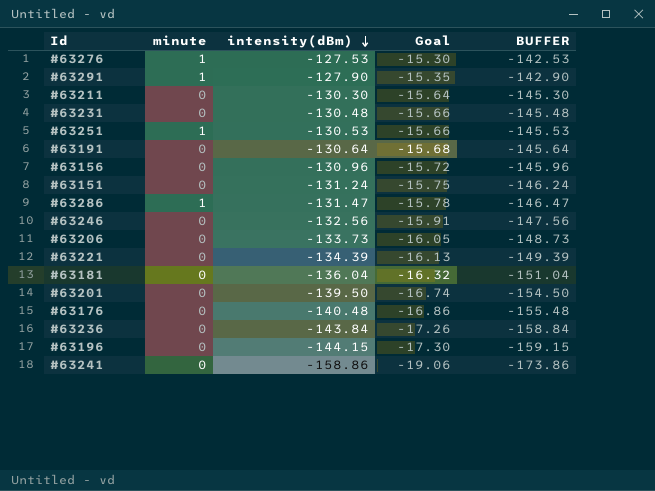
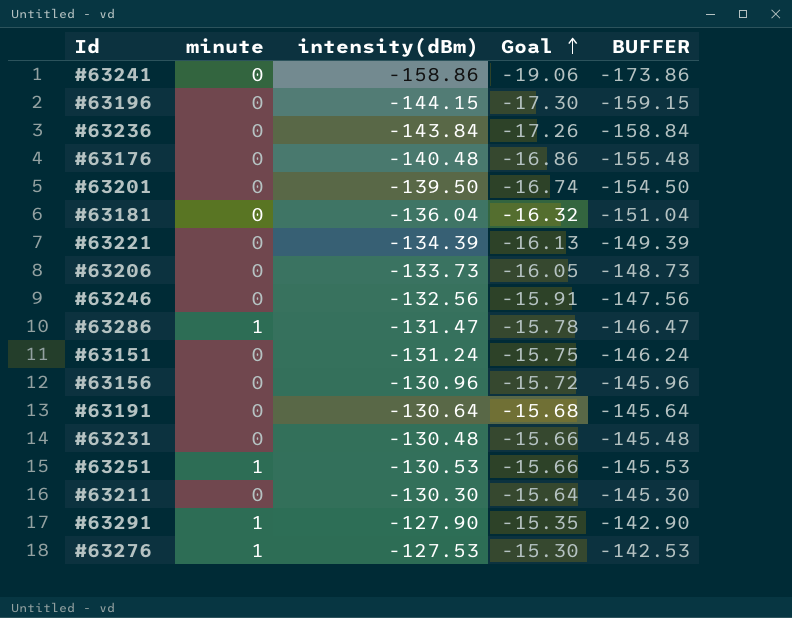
row order: intensity(dBm) descending -> Goal ascending

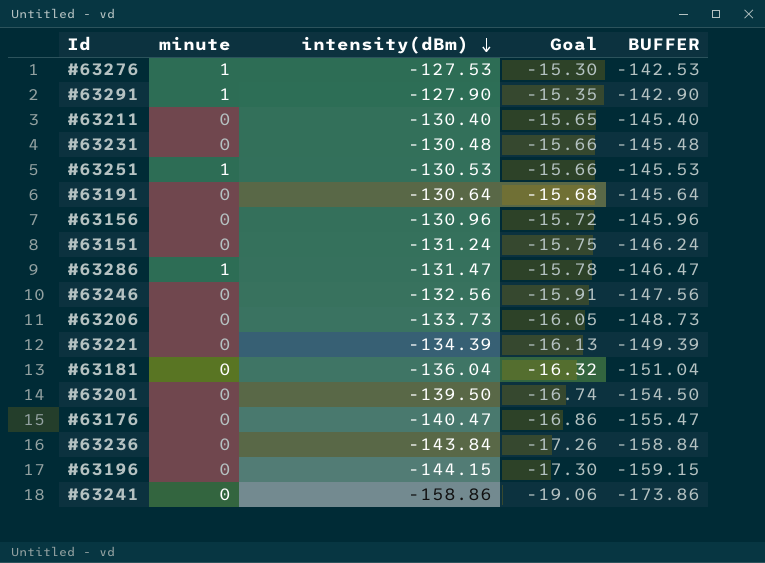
row order: Goal ascending -> intensity(dBm) descending
#63211 | intensity(dBm): -130.30 -> -130.40
#63211 | Goal: -15.64 -> -15.65
#63211 | BUFFER: -145.30 -> -145.40
#63176 | intensity(dBm): -140.48 -> -140.47
#63176 | BUFFER: -155.48 -> -155.47

